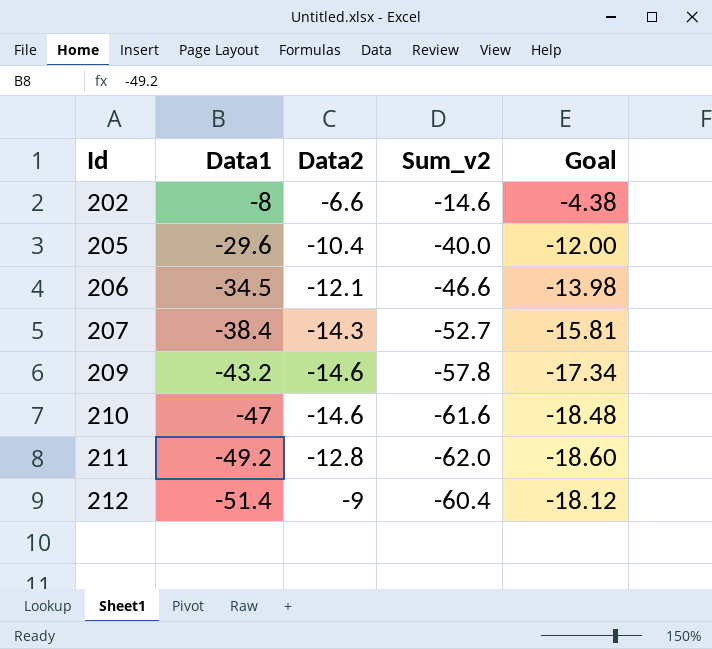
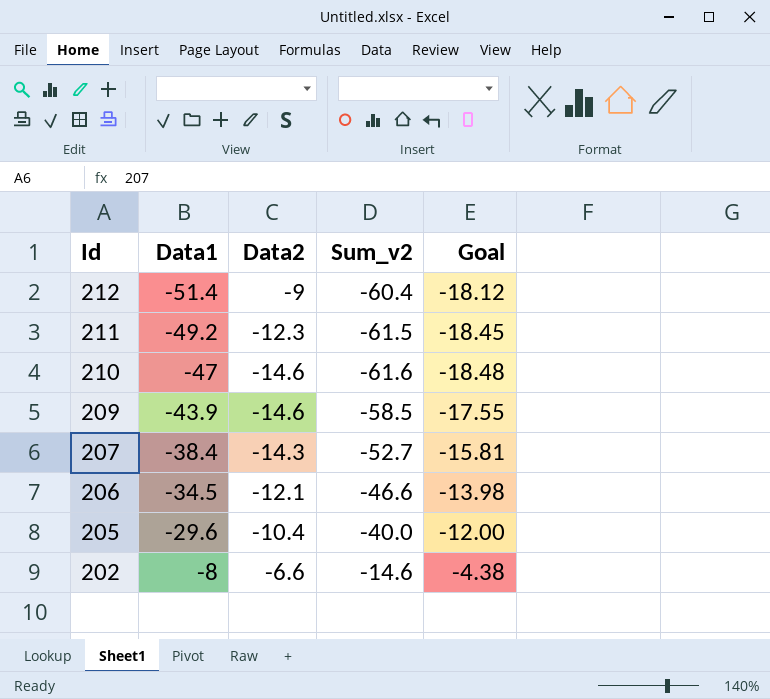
row order: Id ascending -> Id descending
211 | Data2: -12.8 -> -12.3
211 | Sum_v2: -62.0 -> -61.5
211 | Goal: -18.60 -> -18.45
209 | Data1: -43.2 -> -43.9
209 | Sum_v2: -57.8 -> -58.5
209 | Goal: -17.34 -> -17.55

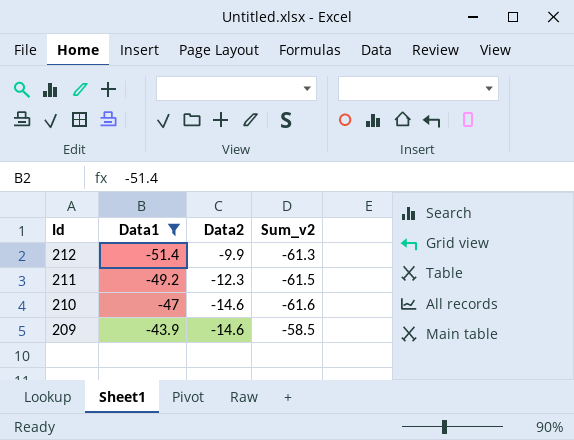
filter: none -> Data1 <= -43.9
column Goal | formula: [Sum_v2] * 0.3 -> none
212 | Data2: -9 -> -9.9
212 | Sum_v2: -60.4 -> -61.3

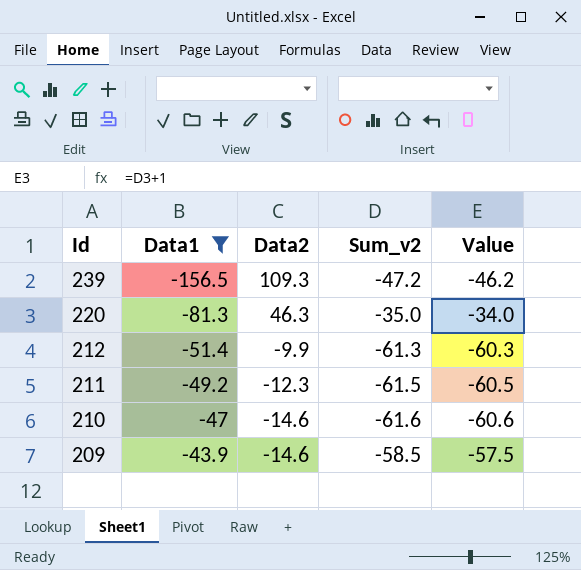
column Value | formula: none -> [Sum_v2] + 1
row 239: none -> -156.5 | 109.3 | -47.2 | -46.2
row 220: none -> -81.3 | 46.3 | -35.0 | -34.0

